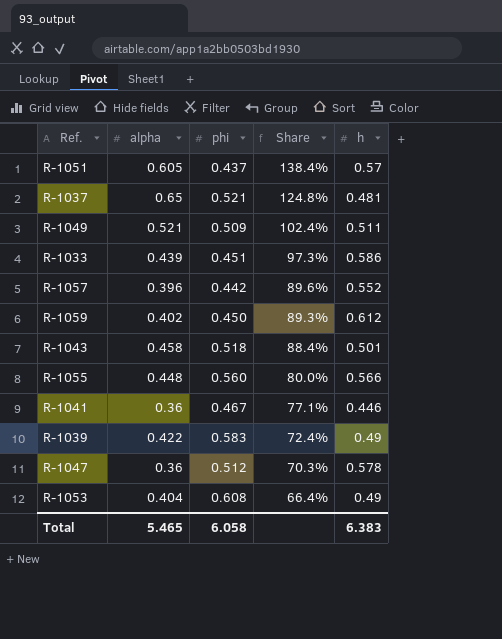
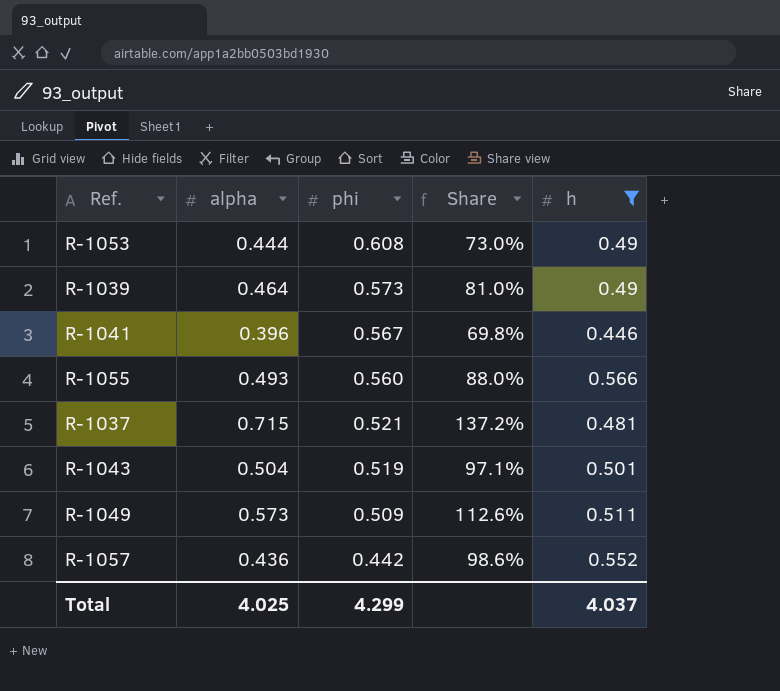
filter: none -> h <= 0.566
row order: Share descending -> phi descending
R-1053 | alpha: 0.404 -> 0.444
R-1053 | Share: 66.4% -> 73.0%
R-1039 | alpha: 0.422 -> 0.464
R-1039 | phi: 0.583 -> 0.573
R-1039 | Share: 72.4% -> 81.0%
R-1041 | alpha: 0.36 -> 0.396
R-1041 | phi: 0.467 -> 0.567
R-1041 | Share: 77.1% -> 69.8%
R-1055 | alpha: 0.448 -> 0.493
R-1055 | Share: 80.0% -> 88.0%
R-1037 | alpha: 0.65 -> 0.715
R-1037 | Share: 124.8% -> 137.2%
R-1043 | alpha: 0.458 -> 0.504
R-1043 | phi: 0.518 -> 0.519
R-1043 | Share: 88.4% -> 97.1%
R-1049 | alpha: 0.521 -> 0.573
R-1049 | Share: 102.4% -> 112.6%
R-1057 | alpha: 0.396 -> 0.436
R-1057 | Share: 89.6% -> 98.6%
Total | alpha: 5.465 -> 4.025
Total | phi: 6.058 -> 4.299
Total | h: 6.383 -> 4.037

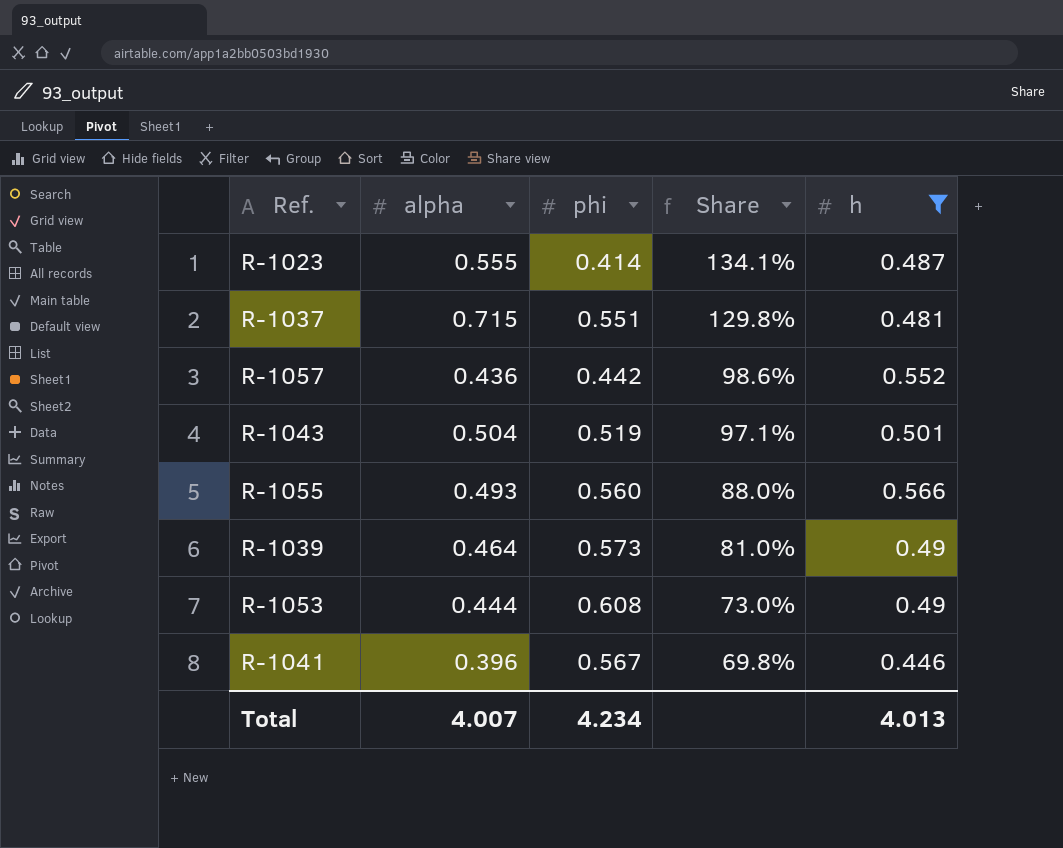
row order: phi descending -> Share descending
row R-1049: 0.573 | 0.509 | 112.6% | 0.511 -> none
row R-1023: none -> 0.555 | 0.414 | 134.1% | 0.487
R-1037 | phi: 0.521 -> 0.551
R-1037 | Share: 137.2% -> 129.8%
Total | alpha: 4.025 -> 4.007
Total | phi: 4.299 -> 4.234
Total | h: 4.037 -> 4.013

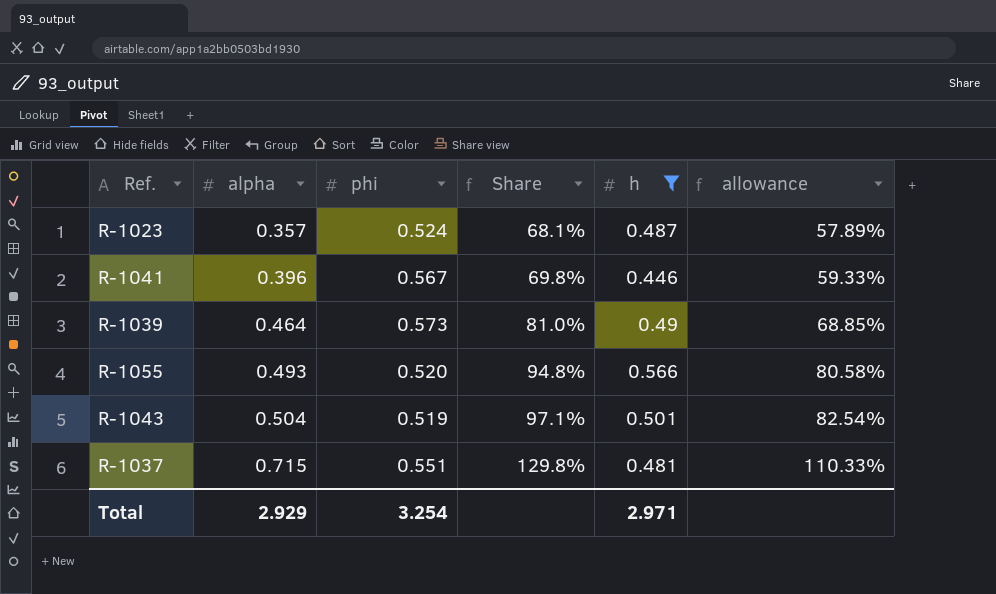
row order: Share descending -> alpha ascending
column allowance | formula: none -> [Share] * 0.85
row R-1057: 0.436 | 0.442 | 98.6% | 0.552 -> none
row R-1053: 0.444 | 0.608 | 73.0% | 0.49 -> none
R-1023 | alpha: 0.555 -> 0.357
R-1023 | phi: 0.414 -> 0.524
R-1023 | Share: 134.1% -> 68.1%
R-1055 | phi: 0.560 -> 0.520
R-1055 | Share: 88.0% -> 94.8%
Total | alpha: 4.007 -> 2.929
Total | phi: 4.234 -> 3.254
Total | h: 4.013 -> 2.971

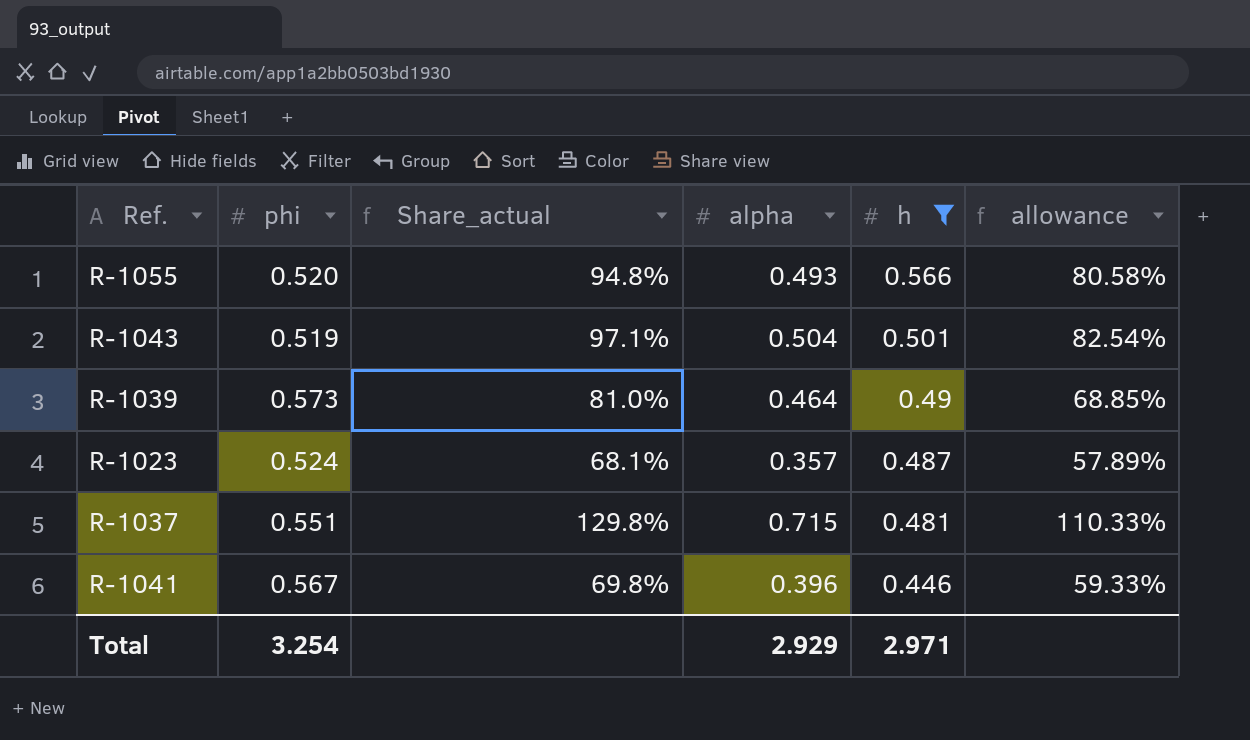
row order: alpha ascending -> h descending
column name: Share -> Share_actual
column alpha | position: 2 -> 4

